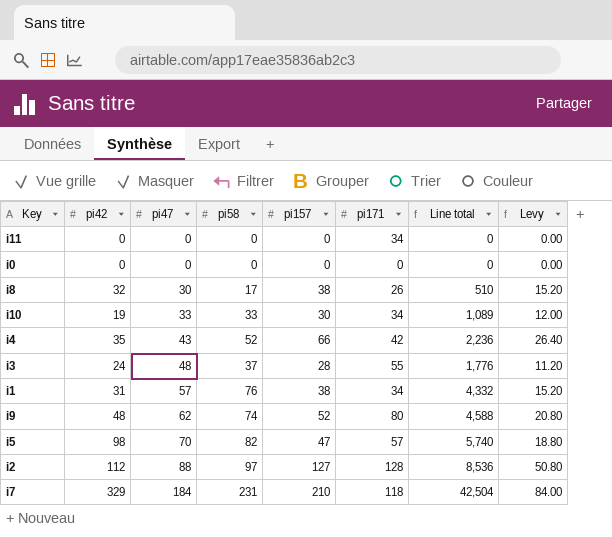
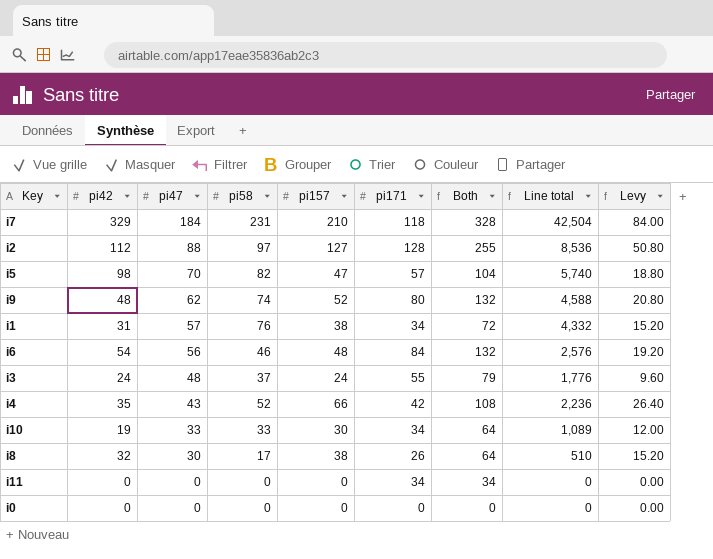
row order: pi47 ascending -> pi47 descending
column Both | formula: none -> [pi157] + [pi171]
row i6: none -> 54 | 56 | 46 | 48 | 84 | 132 | 2,576 | 19.20
i3 | pi157: 28 -> 24
i3 | Levy: 11.20 -> 9.60

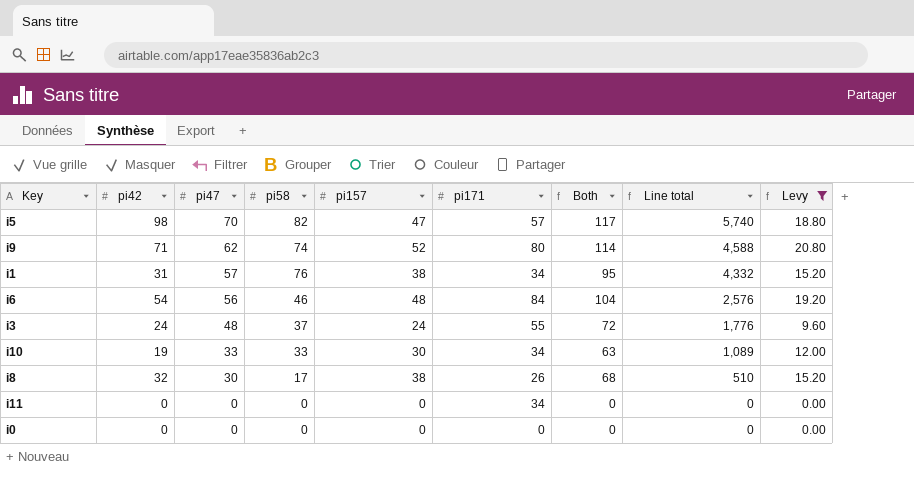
filter: none -> Levy <= 20.80
column Both | formula: [pi157] + [pi171] -> [pi47] + [pi157]
i9 | pi42: 48 -> 71

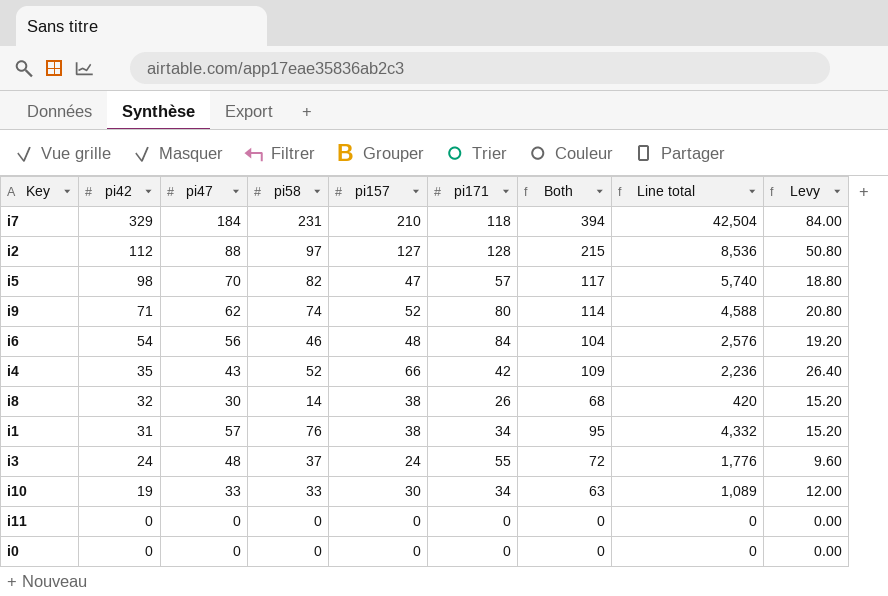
filter: Levy <= 20.80 -> none
row order: pi47 descending -> pi42 descending
i8 | pi58: 17 -> 14
i8 | Line total: 510 -> 420
i11 | pi171: 34 -> 0

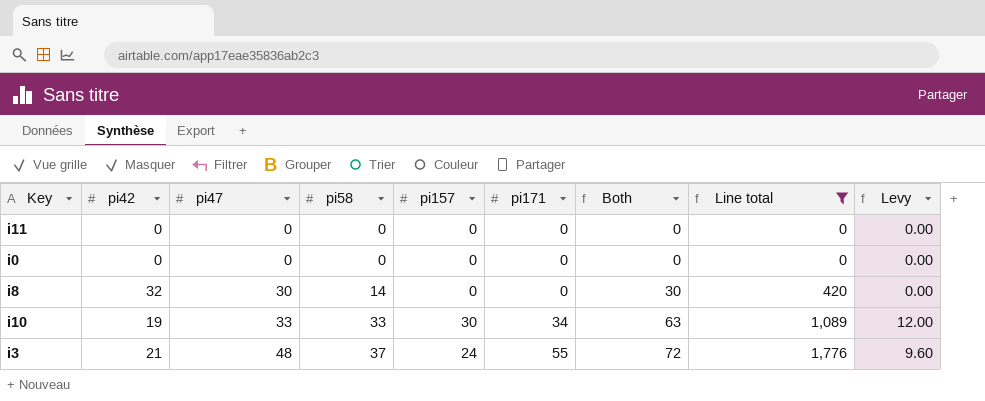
filter: none -> Line total <= 1,776
row order: pi42 descending -> pi47 ascending
i8 | pi157: 38 -> 0
i8 | pi171: 26 -> 0
i8 | Both: 68 -> 30
i8 | Levy: 15.20 -> 0.00
i3 | pi42: 24 -> 21

